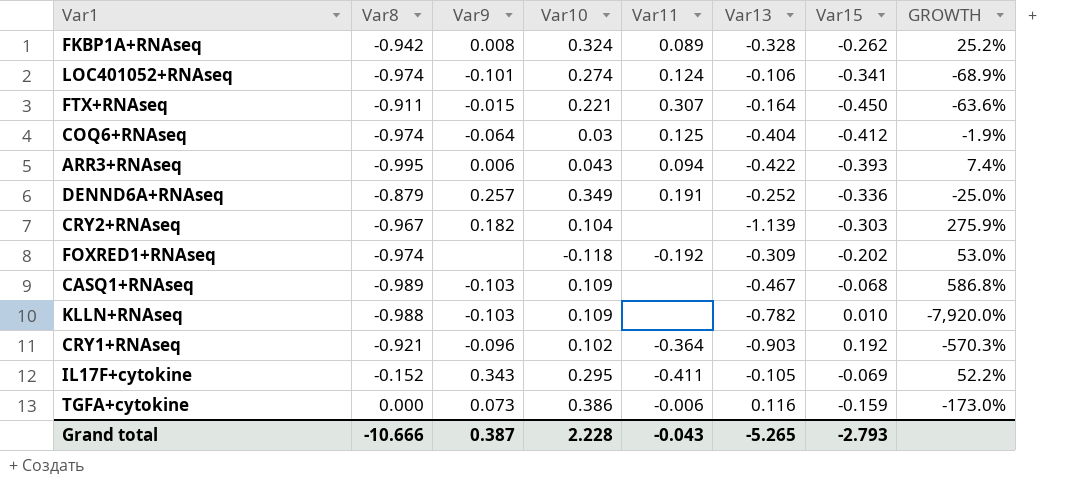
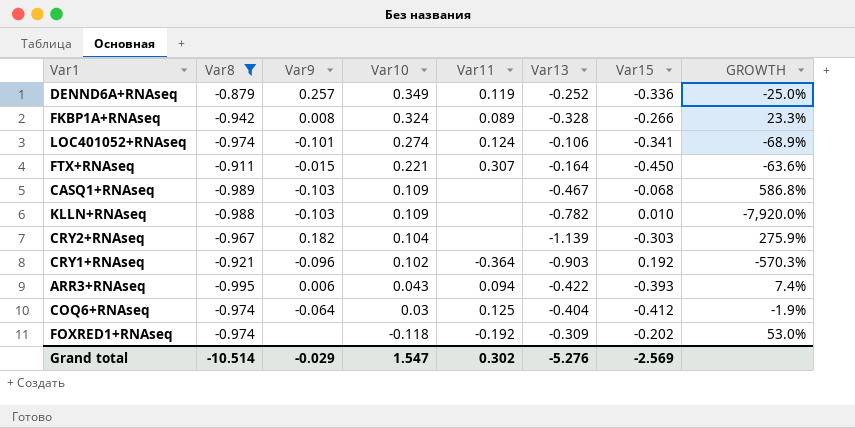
filter: none -> Var8 <= -0.879
row order: none -> Var10 descending
DENND6A+RNAseq | Var11: 0.191 -> 0.119
FKBP1A+RNAseq | Var15: -0.262 -> -0.266
FKBP1A+RNAseq | GROWTH: 25.2% -> 23.3%
Grand total | Var8: -10.666 -> -10.514
Grand total | Var9: 0.387 -> -0.029
Grand total | Var10: 2.228 -> 1.547
Grand total | Var11: -0.043 -> 0.302
Grand total | Var13: -5.265 -> -5.276
Grand total | Var15: -2.793 -> -2.569

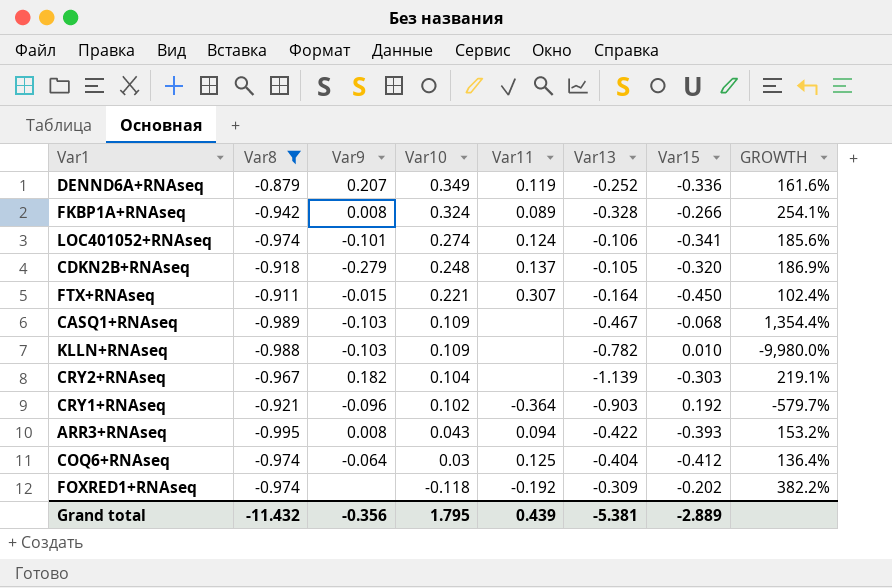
column GROWTH | formula: ([Var13] - [Var15]) / [Var15] -> ([Var8] - [Var15]) / [Var15]
DENND6A+RNAseq | Var9: 0.257 -> 0.207
row CDKN2B+RNAseq: none -> -0.918 | -0.279 | 0.248 | 0.137 | -0.105 | -0.320 | 186.9%
ARR3+RNAseq | Var9: 0.006 -> 0.008
Grand total | Var8: -10.514 -> -11.432
Grand total | Var9: -0.029 -> -0.356
Grand total | Var10: 1.547 -> 1.795
Grand total | Var11: 0.302 -> 0.439
Grand total | Var13: -5.276 -> -5.381
Grand total | Var15: -2.569 -> -2.889

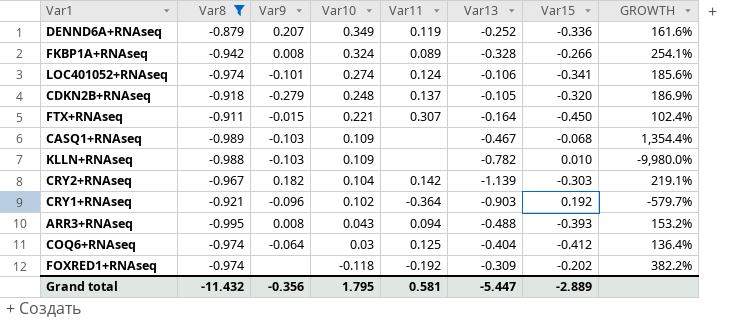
CRY2+RNAseq | Var11: none -> 0.142
ARR3+RNAseq | Var13: -0.422 -> -0.488
Grand total | Var11: 0.439 -> 0.581
Grand total | Var13: -5.381 -> -5.447

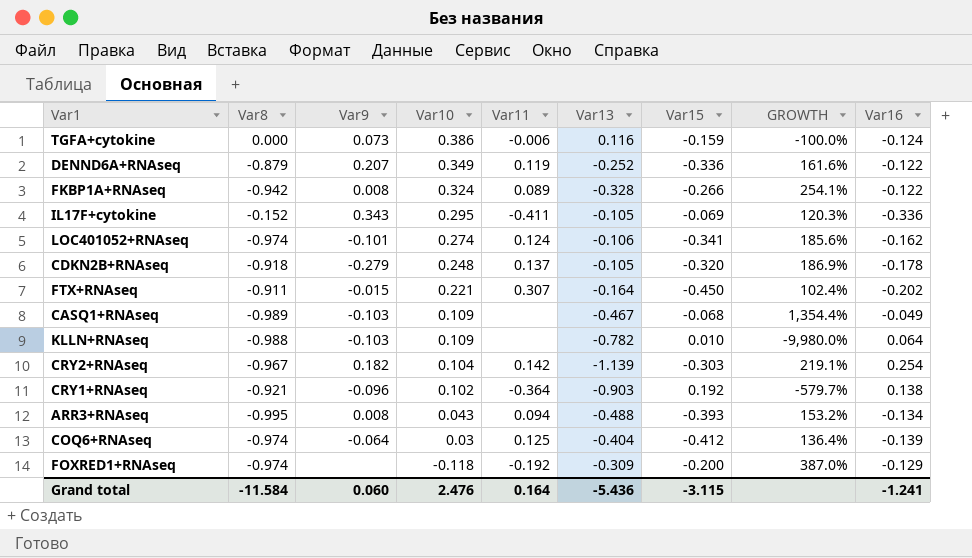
filter: Var8 <= -0.879 -> none
column Var16 | position: none -> 9
FOXRED1+RNAseq | Var15: -0.202 -> -0.200
FOXRED1+RNAseq | GROWTH: 382.2% -> 387.0%
Grand total | Var8: -11.432 -> -11.584
Grand total | Var9: -0.356 -> 0.060
Grand total | Var10: 1.795 -> 2.476
Grand total | Var11: 0.581 -> 0.164
Grand total | Var13: -5.447 -> -5.436
Grand total | Var15: -2.889 -> -3.115

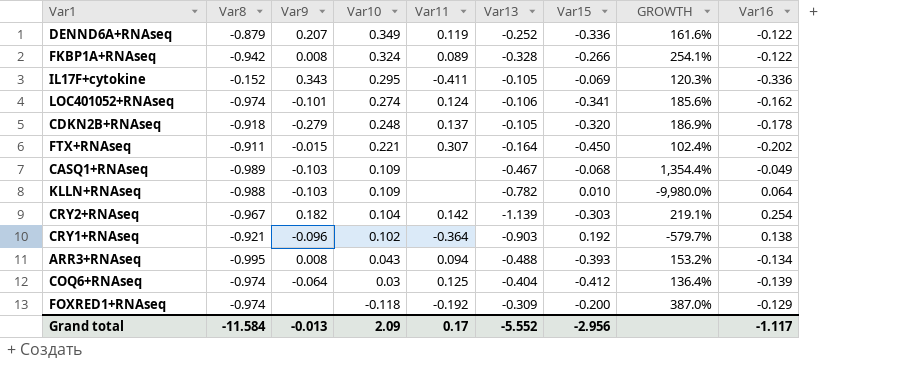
row TGFA+cytokine: 0.000 | 0.073 | 0.386 | -0.006 | 0.116 | -0.159 | -100.0% | -0.124 -> none
Grand total | Var9: 0.060 -> -0.013
Grand total | Var10: 2.476 -> 2.09
Grand total | Var11: 0.164 -> 0.17
Grand total | Var13: -5.436 -> -5.552
Grand total | Var15: -3.115 -> -2.956
Grand total | Var16: -1.241 -> -1.117

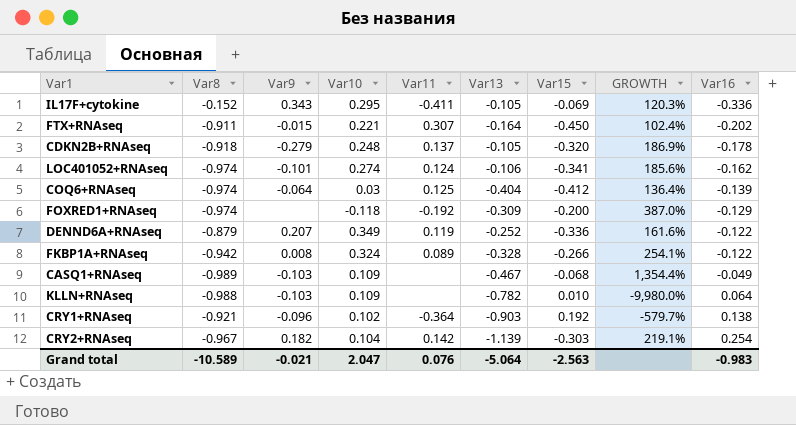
row order: Var10 descending -> Var16 ascending
row ARR3+RNAseq: -0.995 | 0.008 | 0.043 | 0.094 | -0.488 | -0.393 | 153.2% | -0.134 -> none
Grand total | Var8: -11.584 -> -10.589
Grand total | Var9: -0.013 -> -0.021
Grand total | Var10: 2.09 -> 2.047
Grand total | Var11: 0.17 -> 0.076
Grand total | Var13: -5.552 -> -5.064
Grand total | Var15: -2.956 -> -2.563
Grand total | Var16: -1.117 -> -0.983

